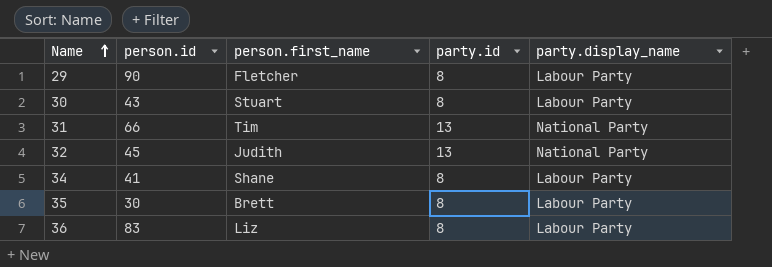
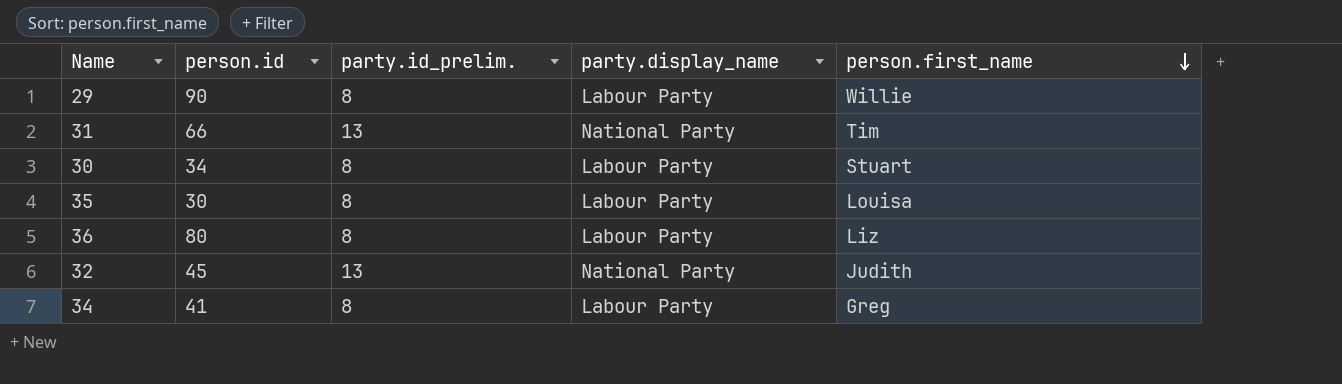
row order: Name ascending -> person.first_name descending
column name: party.id -> party.id_prelim.
column person.first_name | position: 3 -> 5
29 | person.first_name: Fletcher -> Willie
30 | person.id: 43 -> 34
35 | person.first_name: Brett -> Louisa
36 | person.id: 83 -> 80
34 | person.first_name: Shane -> Greg

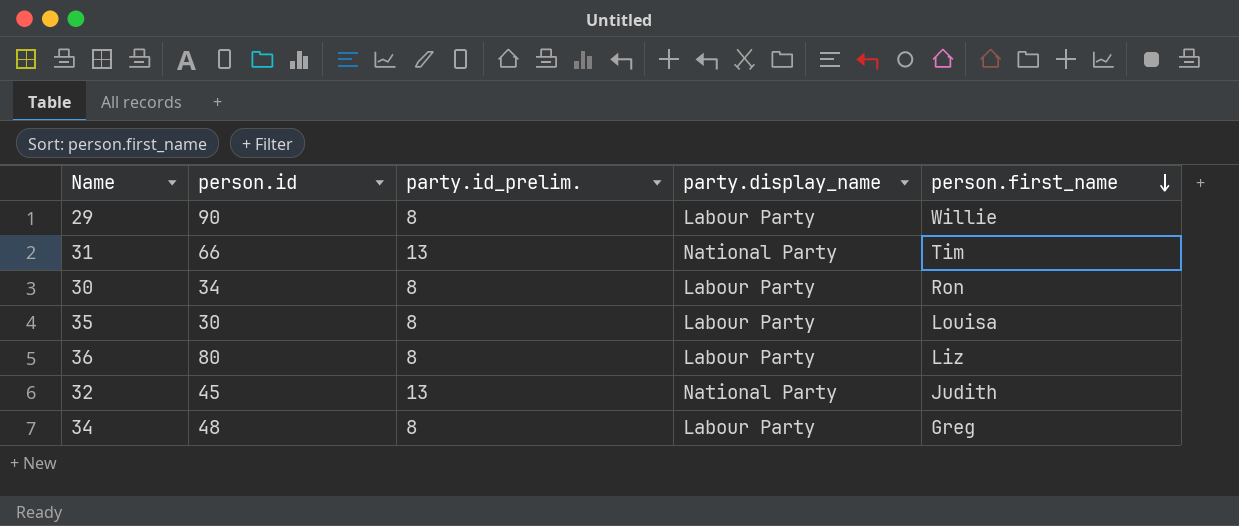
30 | person.first_name: Stuart -> Ron
34 | person.id: 41 -> 48

